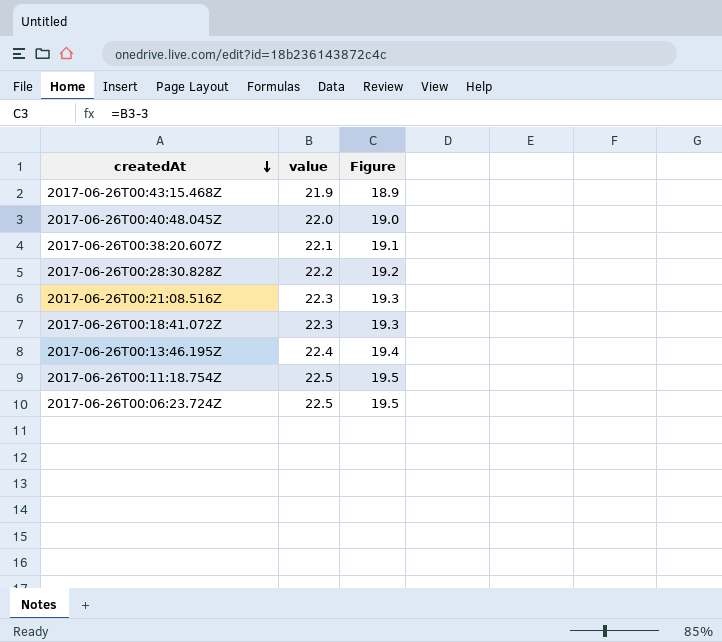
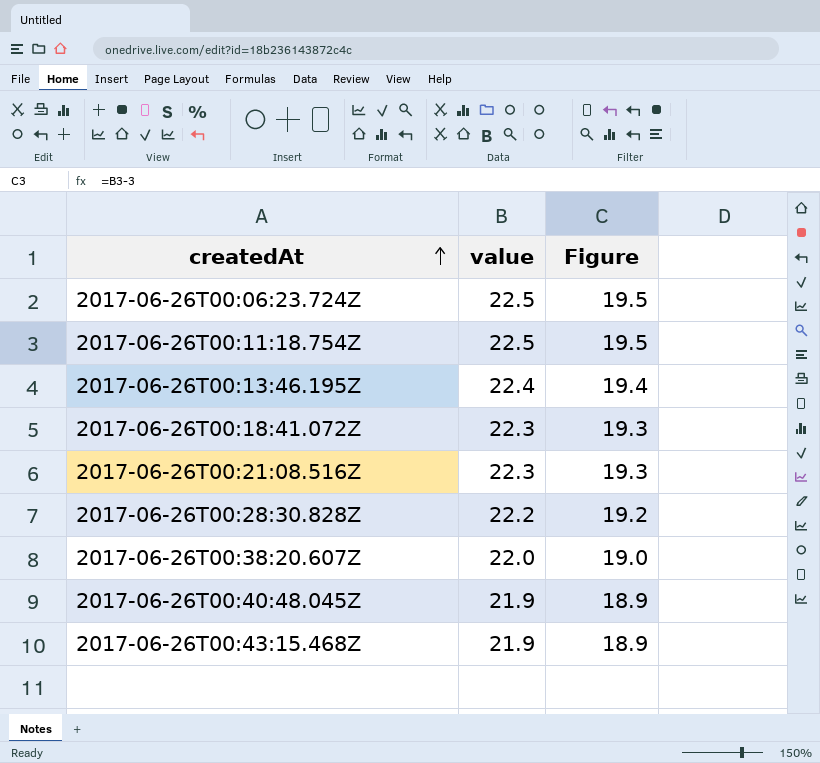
row order: createdAt descending -> createdAt ascending
2017-06-26T00:38:20.607Z | value: 22.1 -> 22.0
2017-06-26T00:38:20.607Z | Figure: 19.1 -> 19.0
2017-06-26T00:40:48.045Z | value: 22.0 -> 21.9
2017-06-26T00:40:48.045Z | Figure: 19.0 -> 18.9

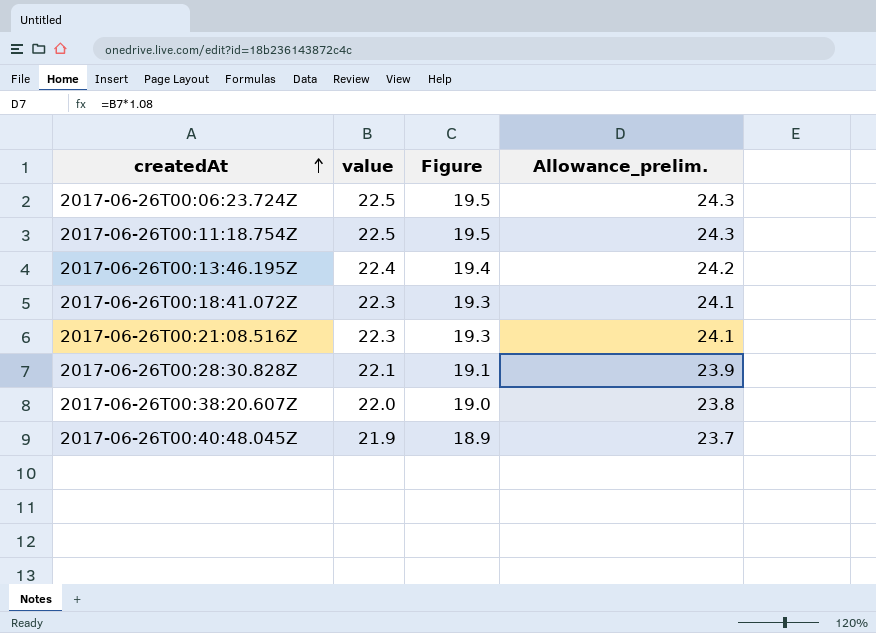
column Allowance_prelim. | formula: none -> [value] * 1.08
row 2017-06-26T00:43:15.468Z: 21.9 | 18.9 -> none
2017-06-26T00:28:30.828Z | value: 22.2 -> 22.1
2017-06-26T00:28:30.828Z | Figure: 19.2 -> 19.1

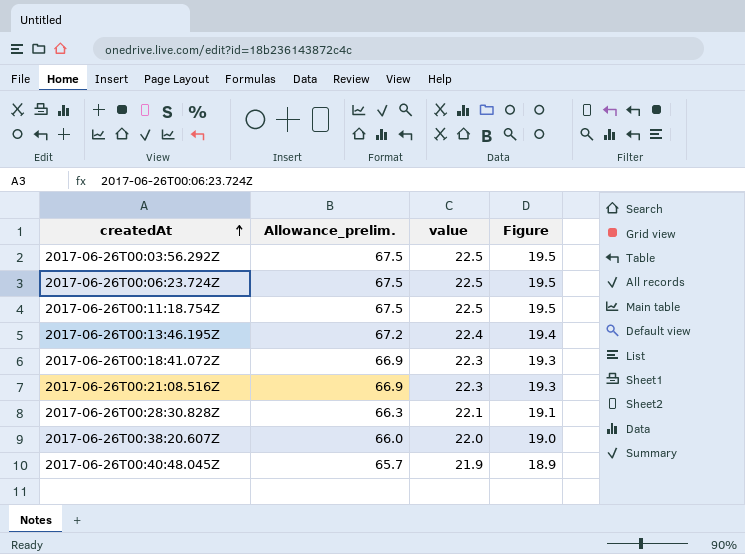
column Allowance_prelim. | formula: [value] * 1.08 -> [value] * 3
column Allowance_prelim. | position: 4 -> 2
row 2017-06-26T00:03:56.292Z: none -> 67.5 | 22.5 | 19.5

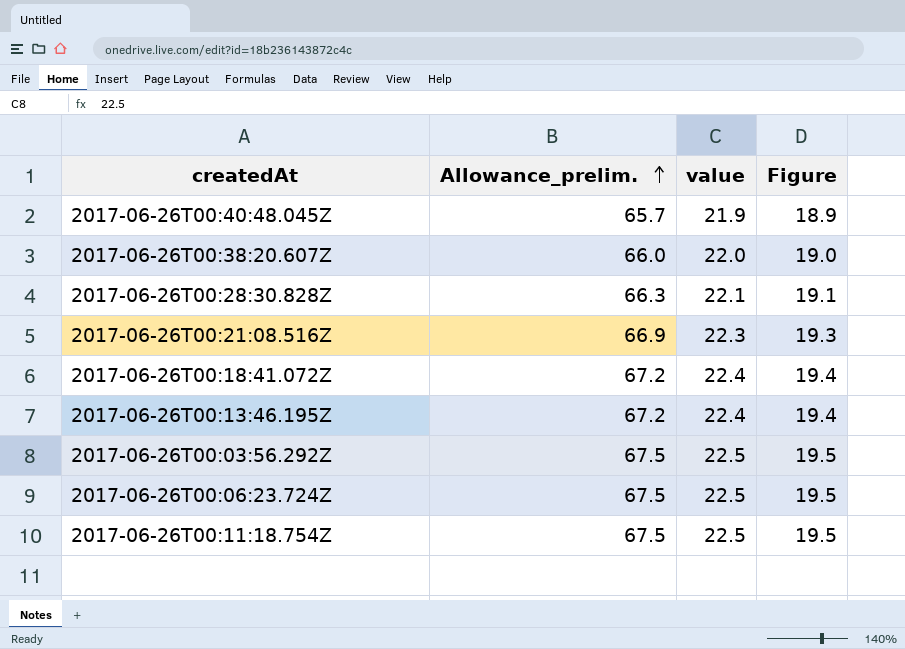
row order: createdAt ascending -> Allowance_prelim. ascending
2017-06-26T00:18:41.072Z | Allowance_prelim.: 66.9 -> 67.2
2017-06-26T00:18:41.072Z | value: 22.3 -> 22.4
2017-06-26T00:18:41.072Z | Figure: 19.3 -> 19.4

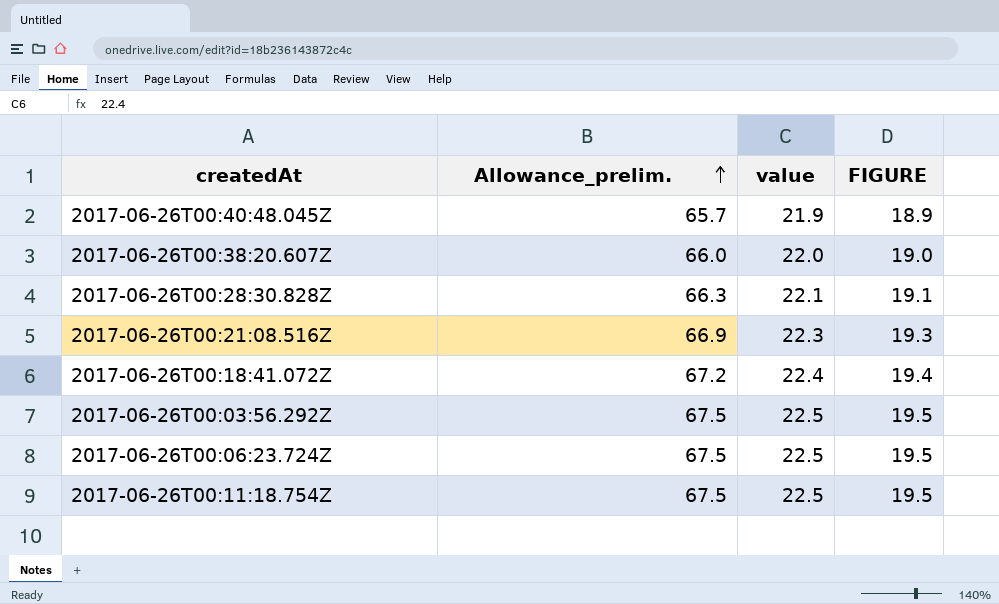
column name: Figure -> FIGURE
row 2017-06-26T00:13:46.195Z: 67.2 | 22.4 | 19.4 -> none

